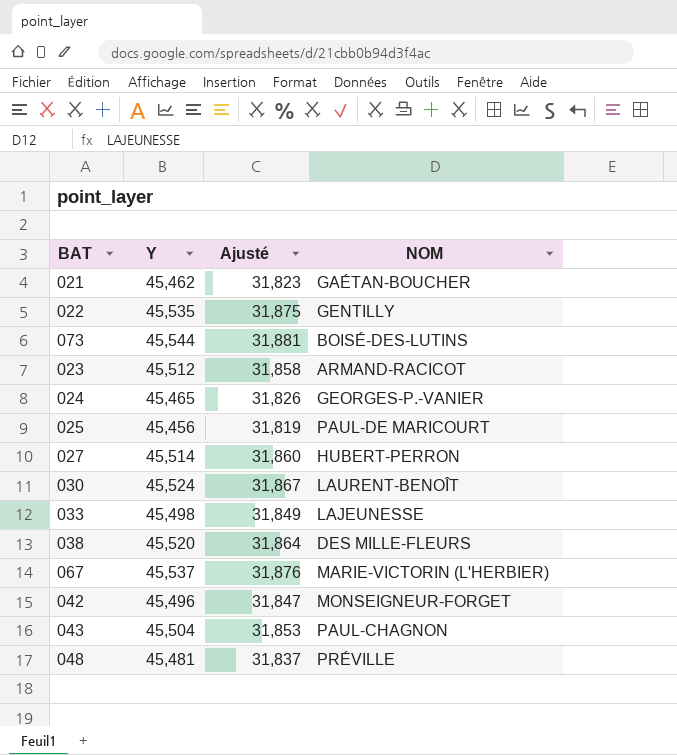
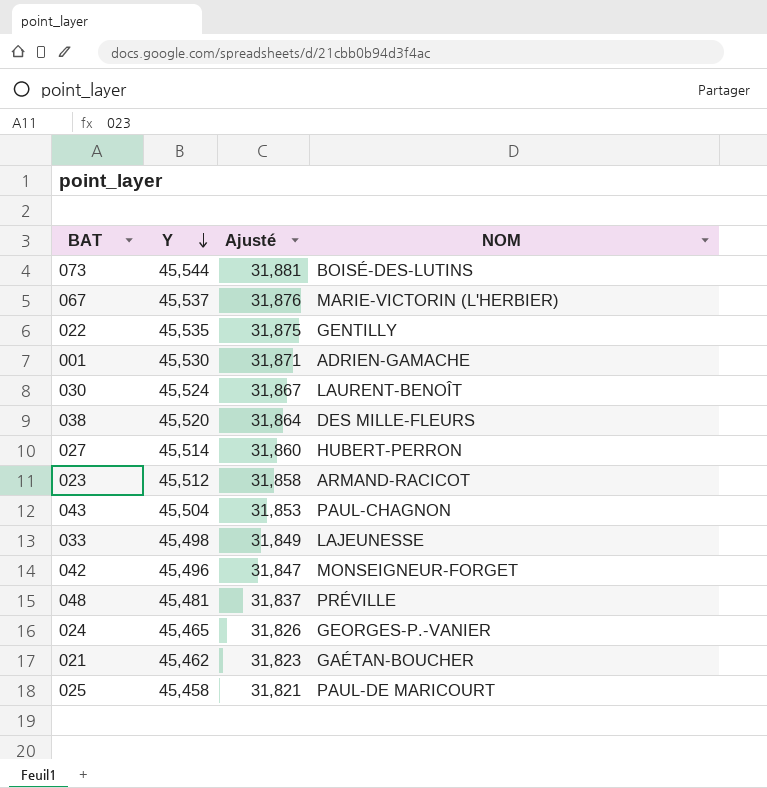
row order: none -> Y descending
row 001: none -> 45,530 | 31,871 | ADRIEN-GAMACHE
025 | Y: 45,456 -> 45,458
025 | Ajusté: 31,819 -> 31,821

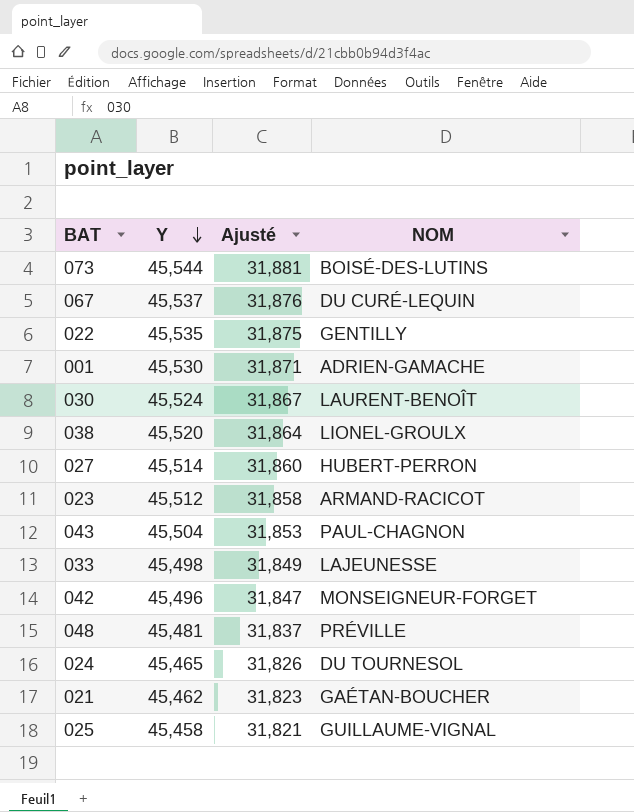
067 | NOM: MARIE-VICTORIN (L'HERBIER) -> DU CURÉ-LEQUIN
038 | NOM: DES MILLE-FLEURS -> LIONEL-GROULX
024 | NOM: GEORGES-P.-VANIER -> DU TOURNESOL
025 | NOM: PAUL-DE MARICOURT -> GUILLAUME-VIGNAL

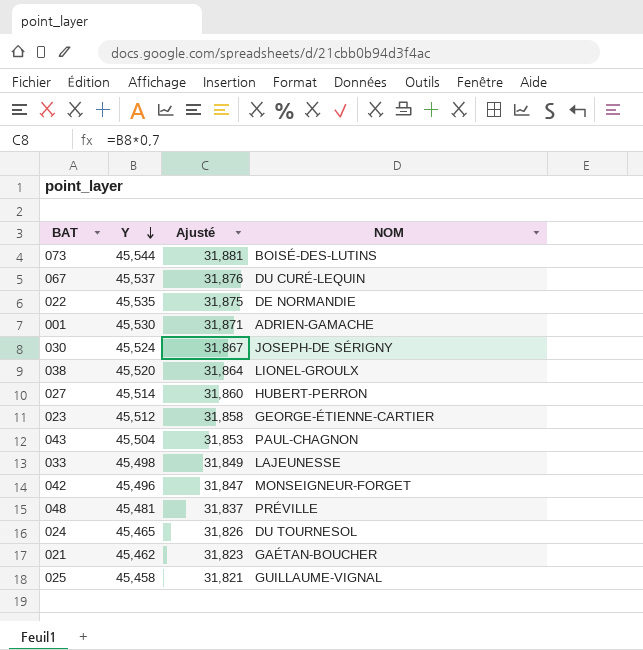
022 | NOM: GENTILLY -> DE NORMANDIE
030 | NOM: LAURENT-BENOÎT -> JOSEPH-DE SÉRIGNY
023 | NOM: ARMAND-RACICOT -> GEORGE-ÉTIENNE-CARTIER

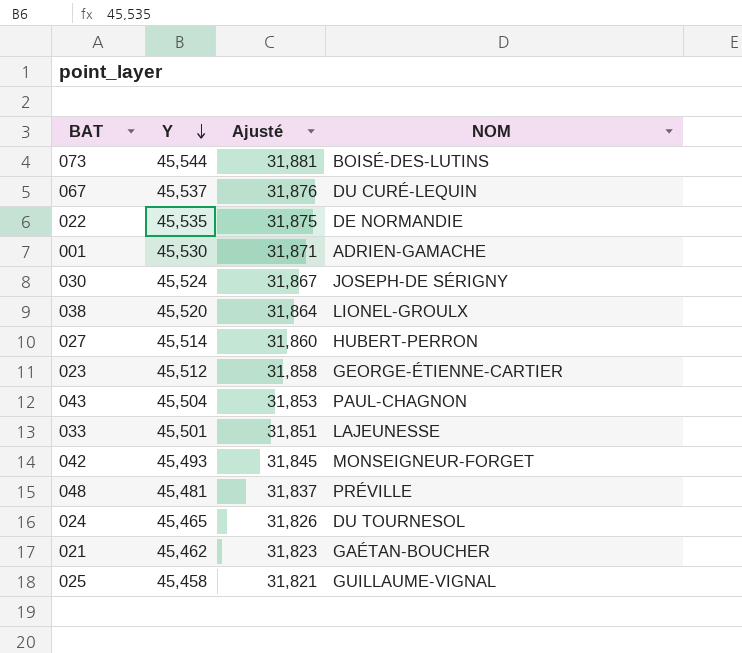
033 | Y: 45,498 -> 45,501
033 | Ajusté: 31,849 -> 31,851
042 | Y: 45,496 -> 45,493
042 | Ajusté: 31,847 -> 31,845

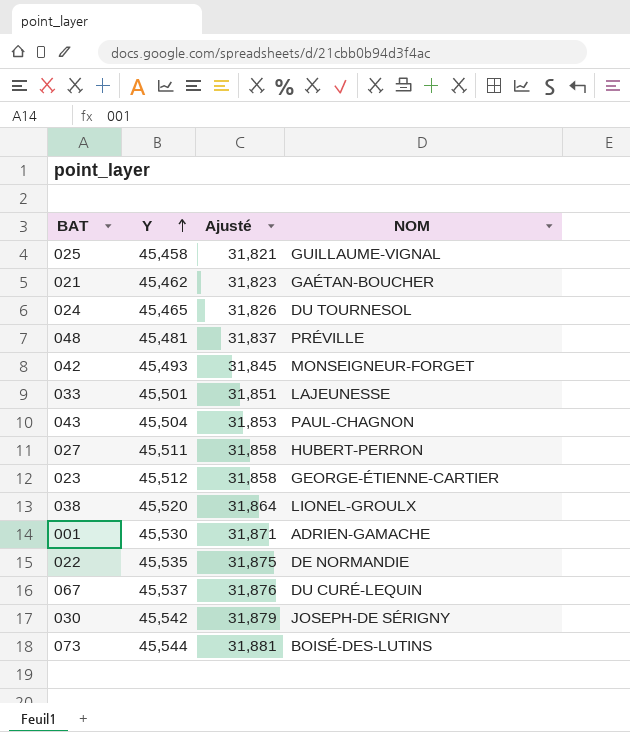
row order: Y descending -> Y ascending
027 | Y: 45,514 -> 45,511
027 | Ajusté: 31,860 -> 31,858
030 | Y: 45,524 -> 45,542
030 | Ajusté: 31,867 -> 31,879

